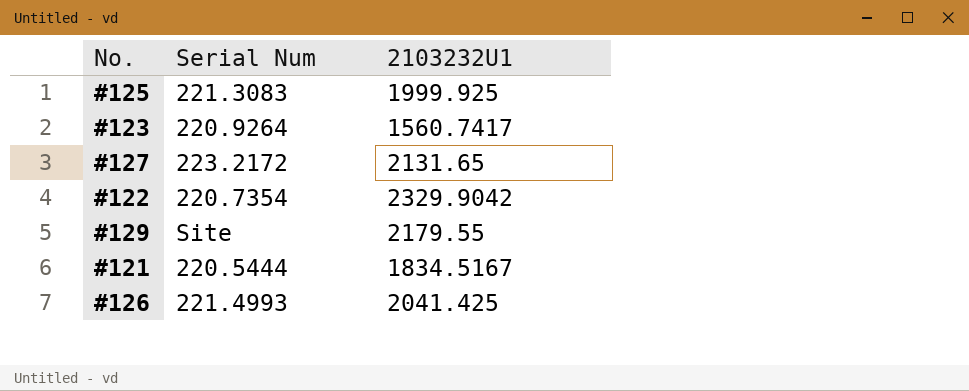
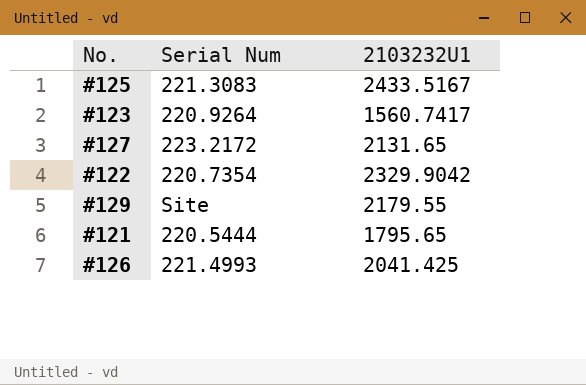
#125 | 2103232U1: 1999.925 -> 2433.5167
#121 | 2103232U1: 1834.5167 -> 1795.65

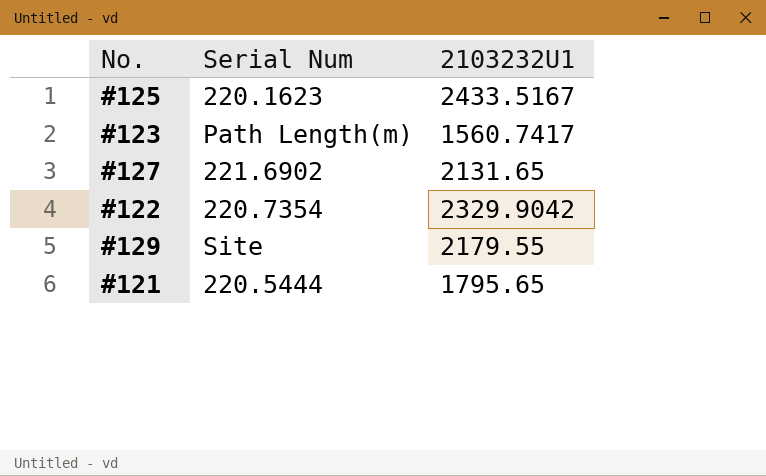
row #126: 221.4993 | 2041.425 -> none
#125 | Serial Num: 221.3083 -> 220.1623
#123 | Serial Num: 220.9264 -> Path Length(m)
#127 | Serial Num: 223.2172 -> 221.6902

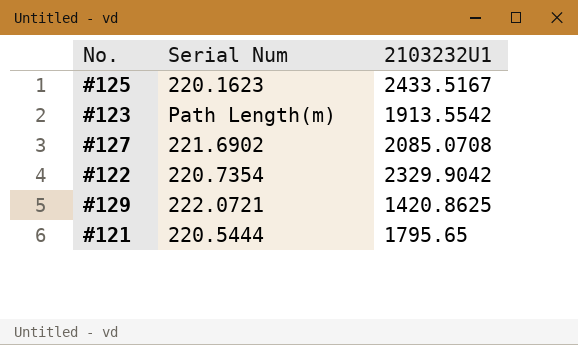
#123 | 2103232U1: 1560.7417 -> 1913.5542
#127 | 2103232U1: 2131.65 -> 2085.0708
#129 | Serial Num: Site -> 222.0721
#129 | 2103232U1: 2179.55 -> 1420.8625

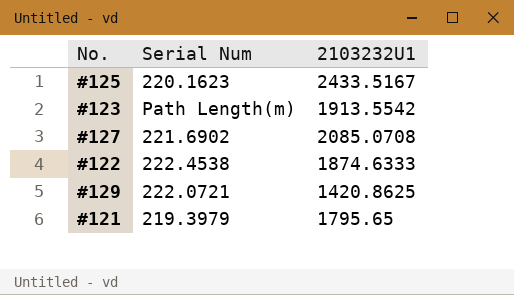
#122 | Serial Num: 220.7354 -> 222.4538
#122 | 2103232U1: 2329.9042 -> 1874.6333
#121 | Serial Num: 220.5444 -> 219.3979

